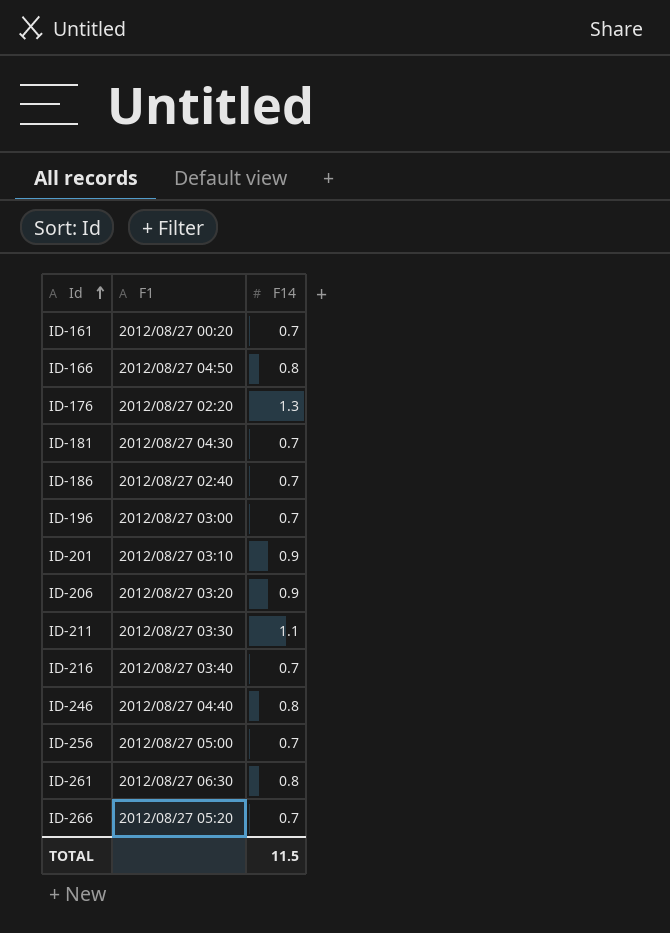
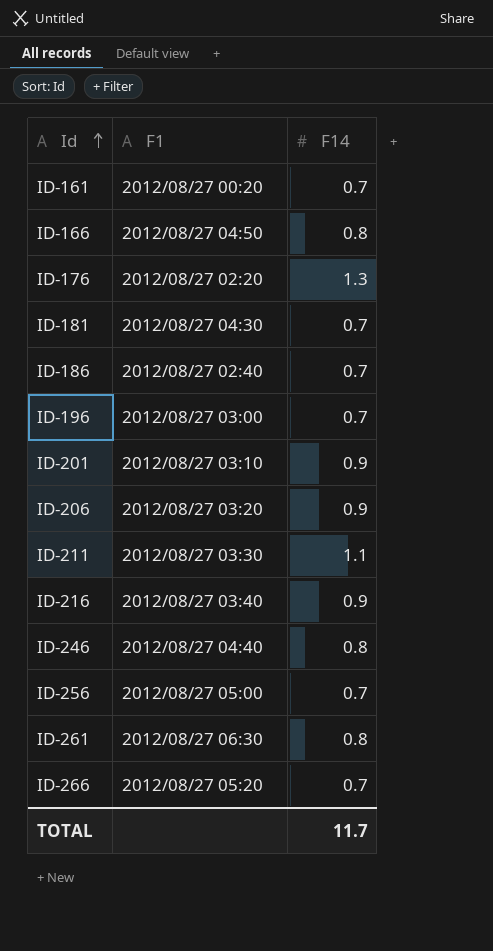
ID-216 | F14: 0.7 -> 0.9
TOTAL | F14: 11.5 -> 11.7

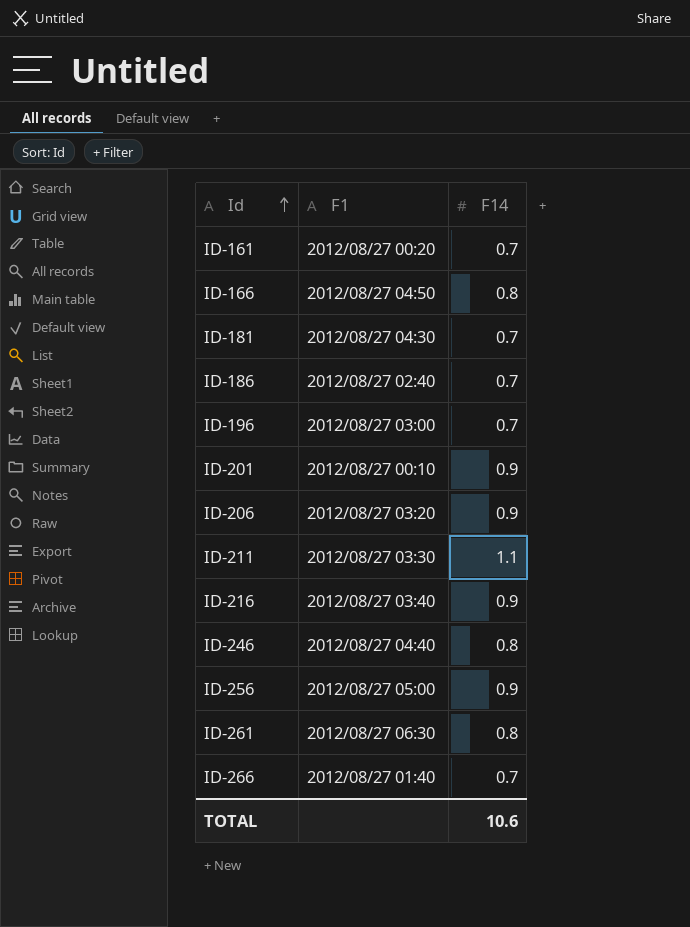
row ID-176: 2012/08/27 02:20 | 1.3 -> none
ID-201 | F1: 2012/08/27 03:10 -> 2012/08/27 00:10
ID-256 | F14: 0.7 -> 0.9
ID-266 | F1: 2012/08/27 05:20 -> 2012/08/27 01:40
TOTAL | F14: 11.7 -> 10.6

